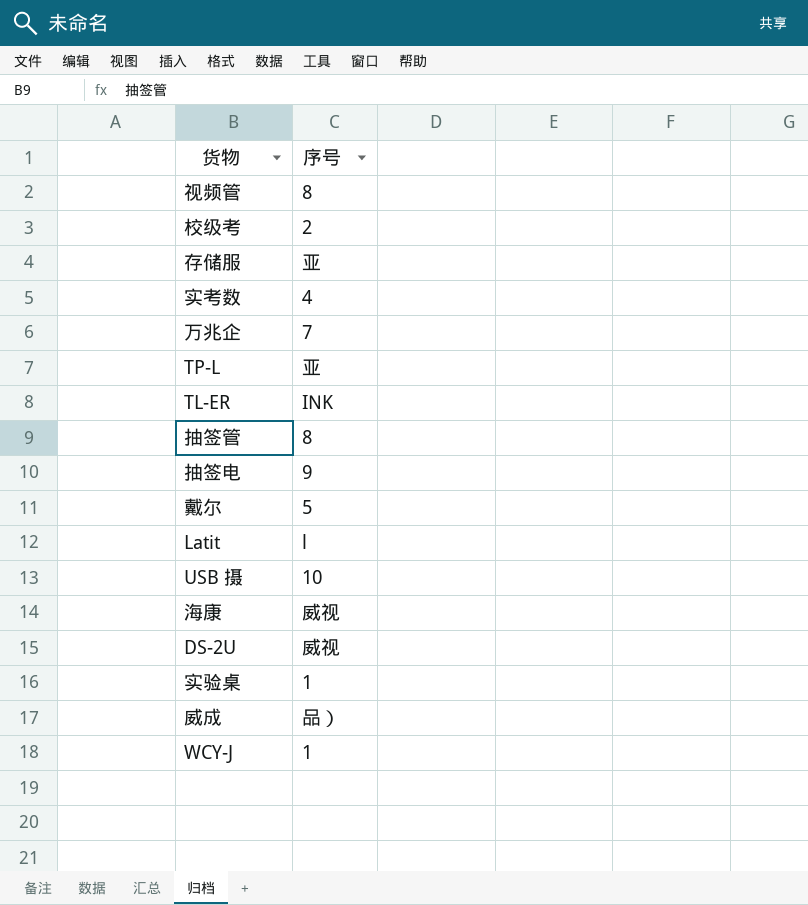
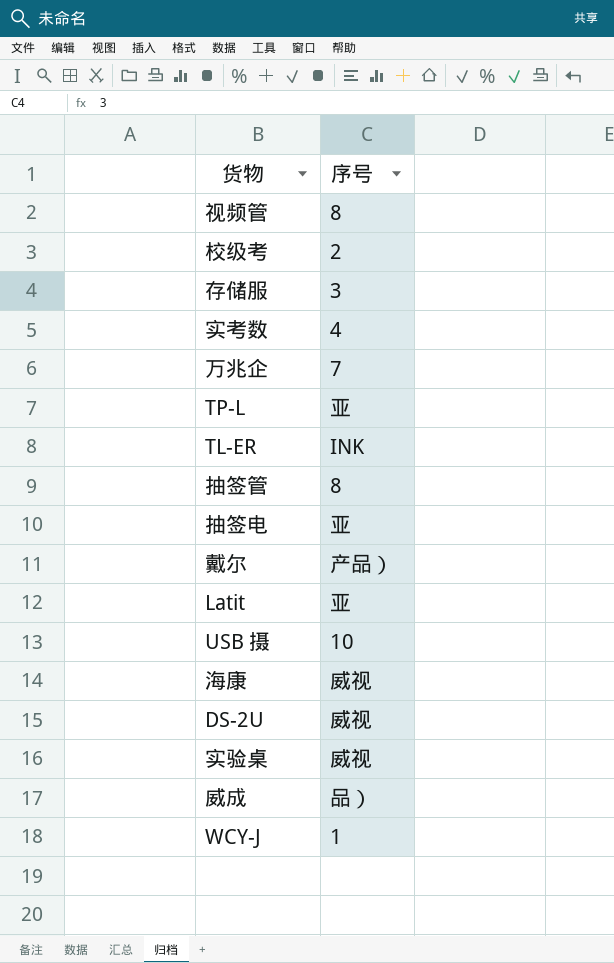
存储服 | 序号: 亚 -> 3
抽签电 | 序号: 9 -> 亚
戴尔 | 序号: 5 -> 产品）
Latit | 序号: l -> 亚
实验桌 | 序号: 1 -> 威视

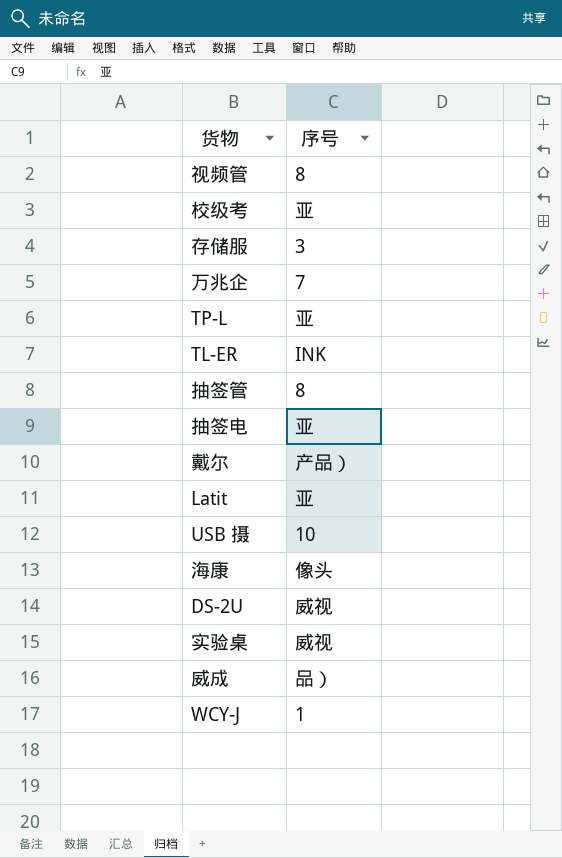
row 实考数: 4 -> none
校级考 | 序号: 2 -> 亚
海康 | 序号: 威视 -> 像头

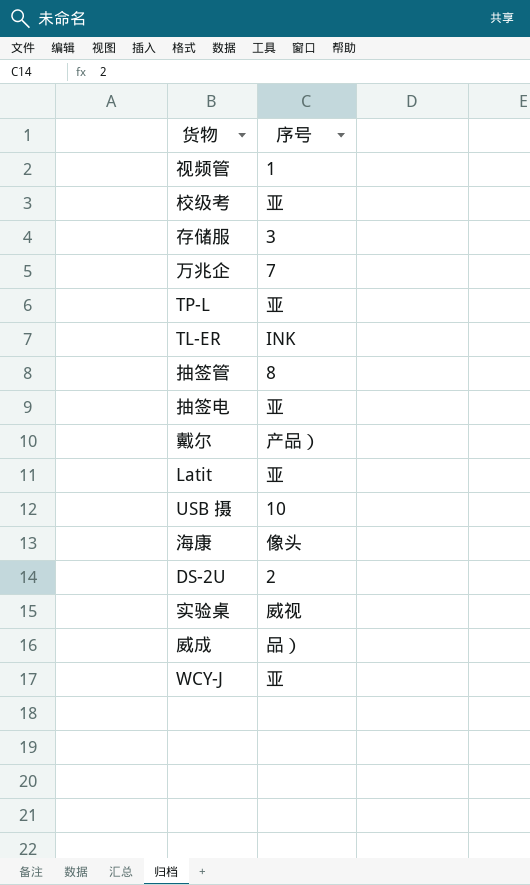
视频管 | 序号: 8 -> 1
DS-2U | 序号: 威视 -> 2
WCY-J | 序号: 1 -> 亚

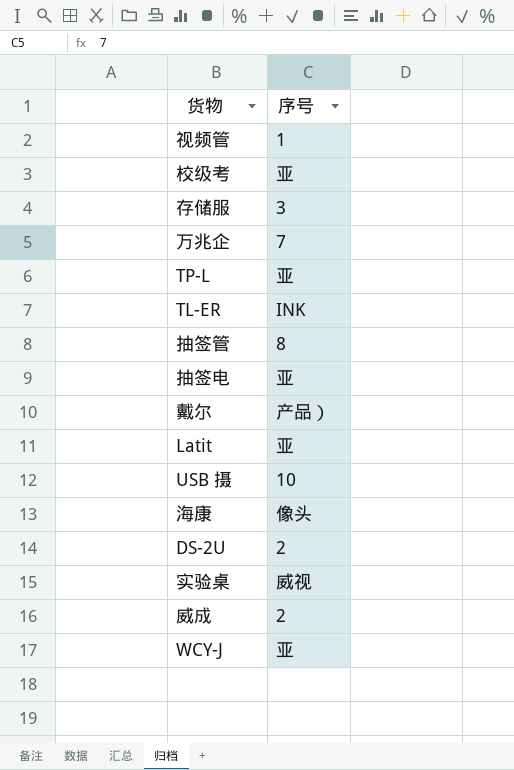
威成 | 序号: 品） -> 2

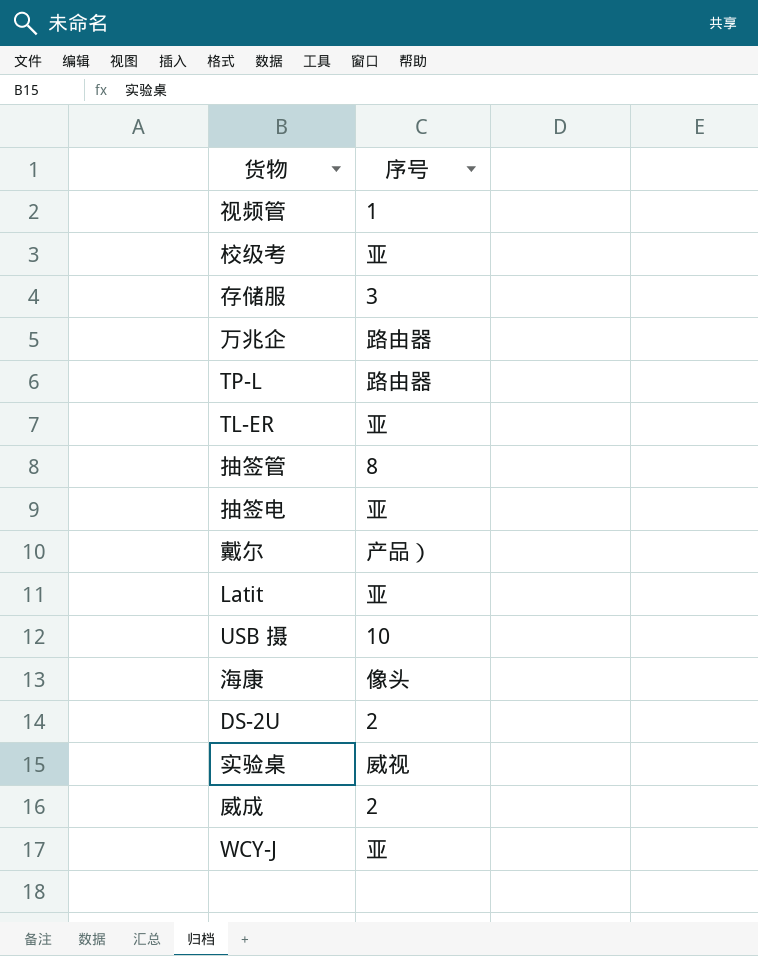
万兆企 | 序号: 7 -> 路由器
TP-L | 序号: 亚 -> 路由器
TL-ER | 序号: INK -> 亚

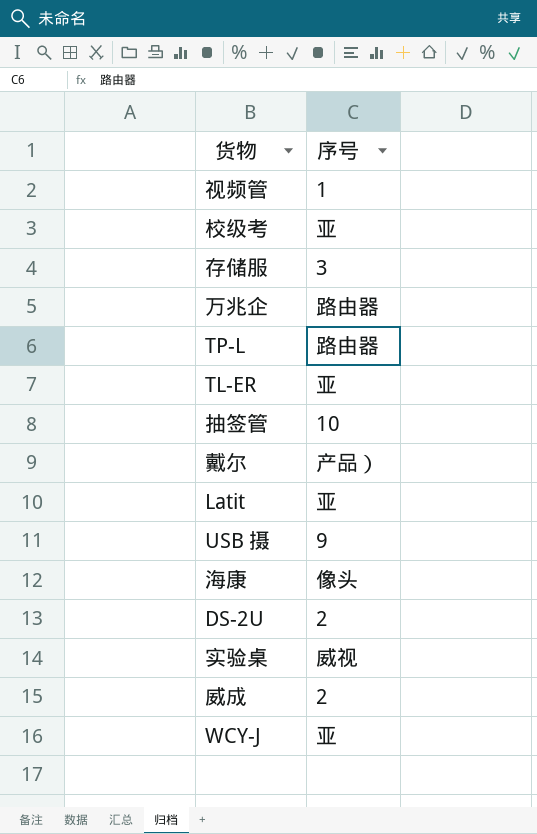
row 抽签电: 亚 -> none
抽签管 | 序号: 8 -> 10
USB 摄 | 序号: 10 -> 9

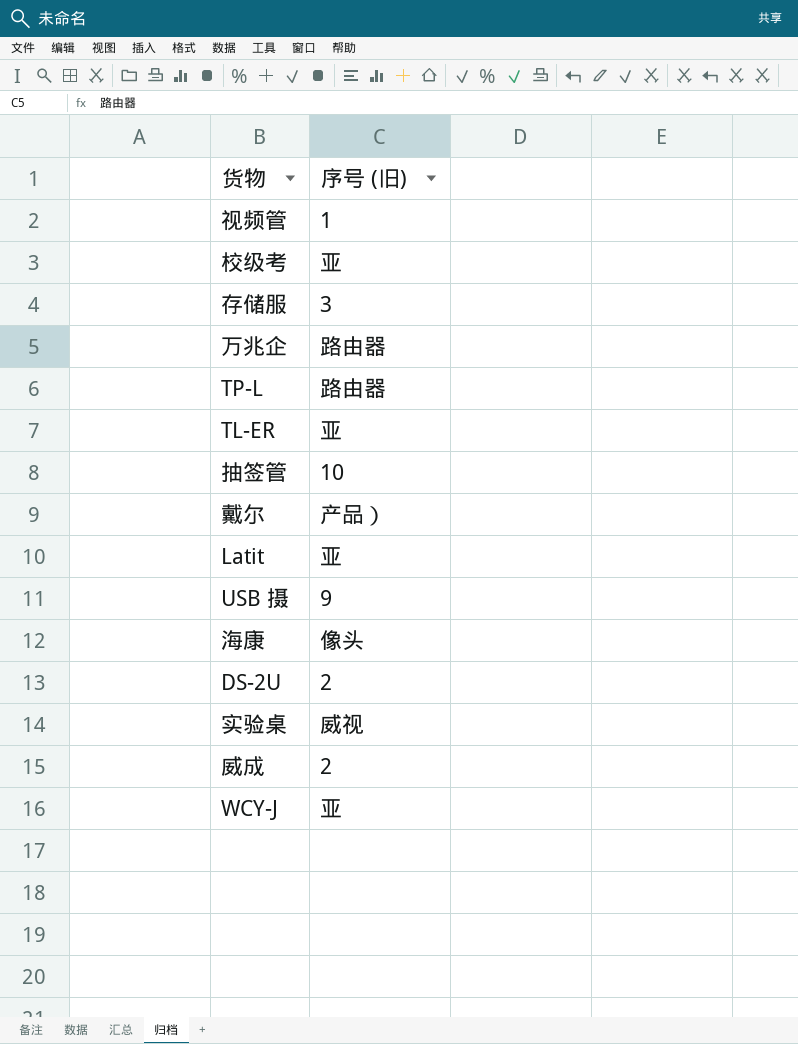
column name: 序号 -> 序号 (旧)

